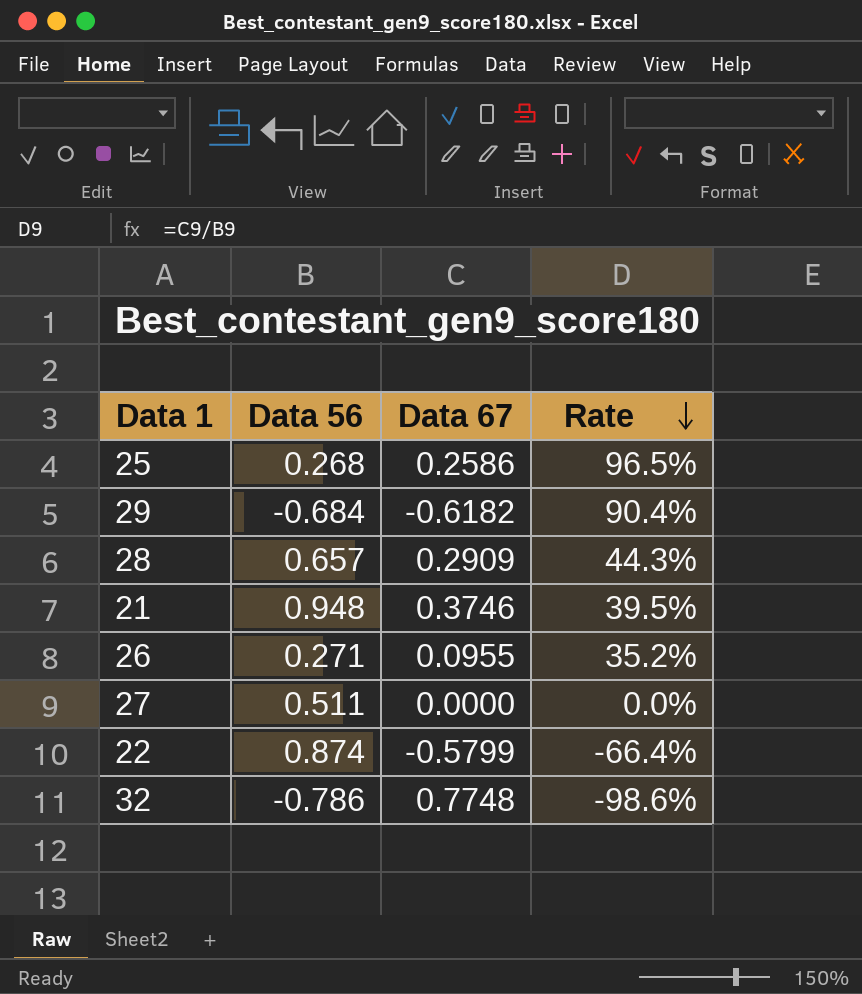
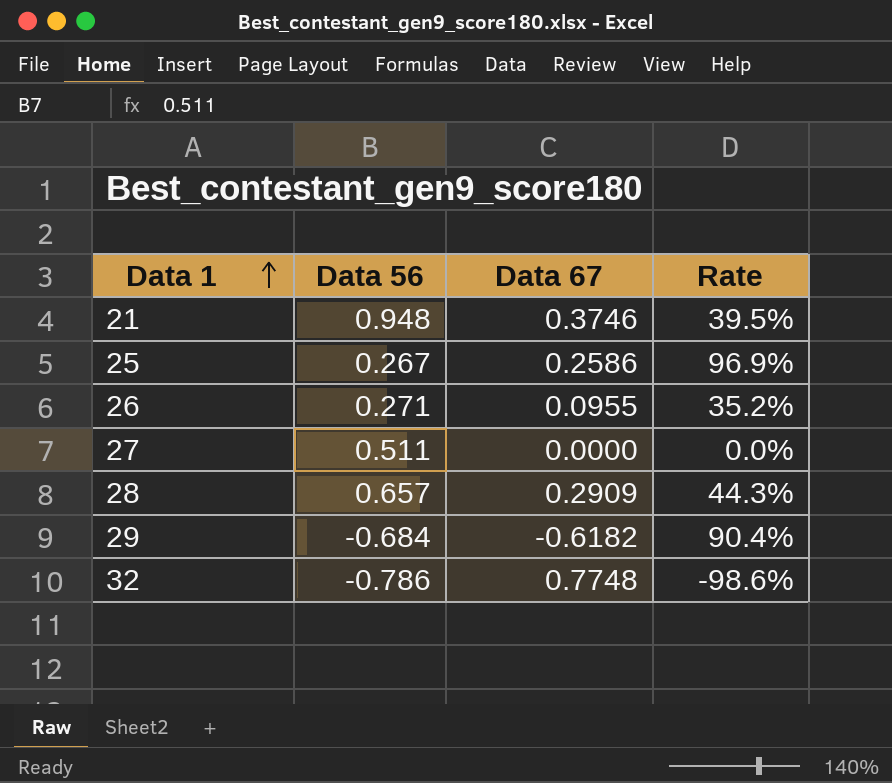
row order: Rate descending -> Data 1 ascending
row 22: 0.874 | -0.5799 | -66.4% -> none
25 | Data 56: 0.268 -> 0.267
25 | Rate: 96.5% -> 96.9%

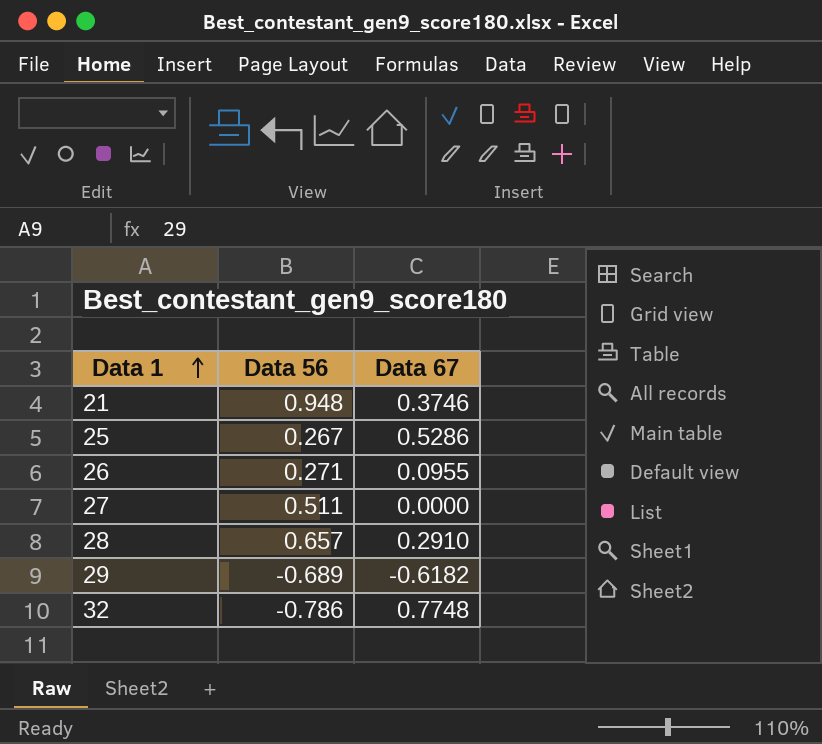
column Rate | formula: [Data 67] / [Data 56] -> none
25 | Data 67: 0.2586 -> 0.5286
28 | Data 67: 0.2909 -> 0.2910
29 | Data 56: -0.684 -> -0.689

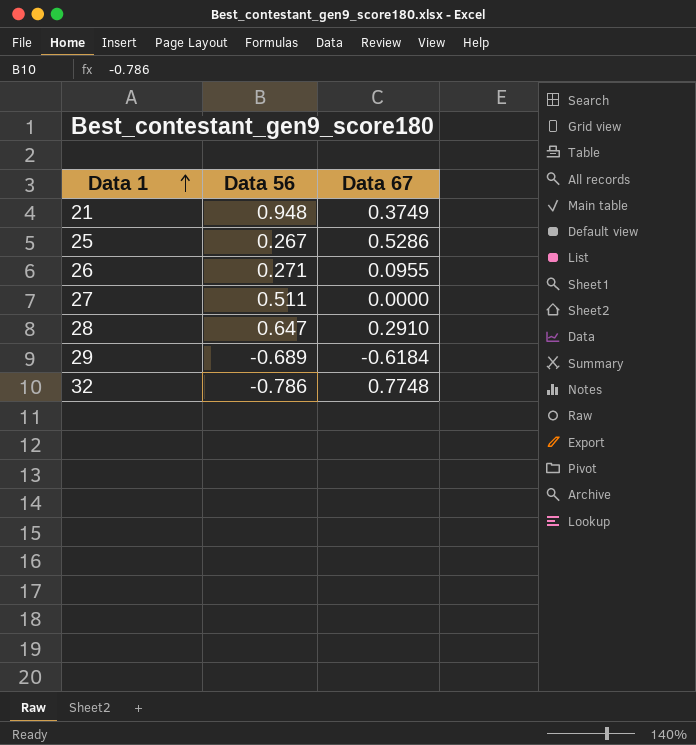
21 | Data 67: 0.3746 -> 0.3749
28 | Data 56: 0.657 -> 0.647
29 | Data 67: -0.6182 -> -0.6184

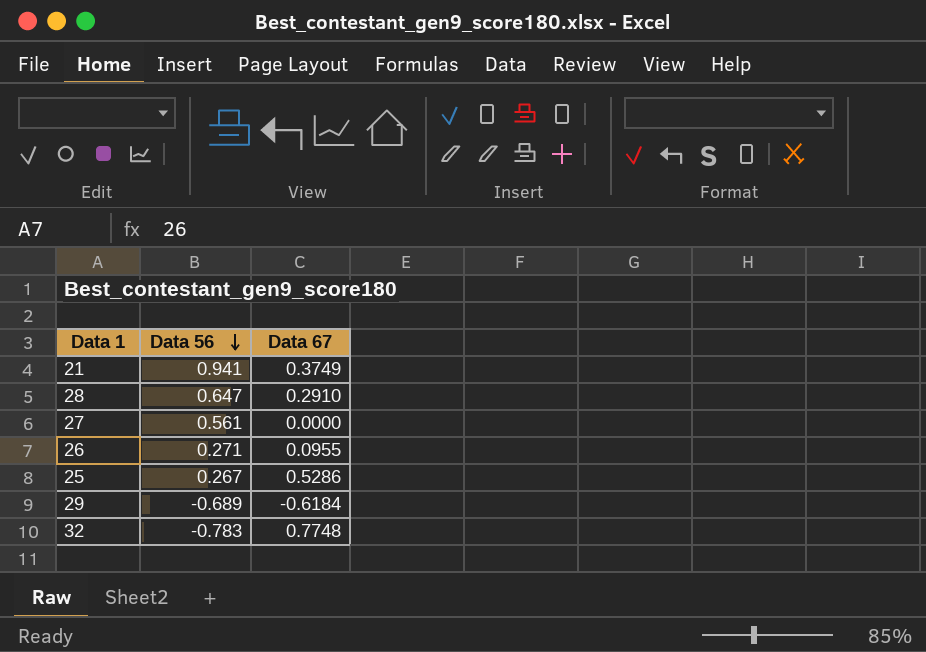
row order: Data 1 ascending -> Data 56 descending
21 | Data 56: 0.948 -> 0.941
27 | Data 56: 0.511 -> 0.561
32 | Data 56: -0.786 -> -0.783

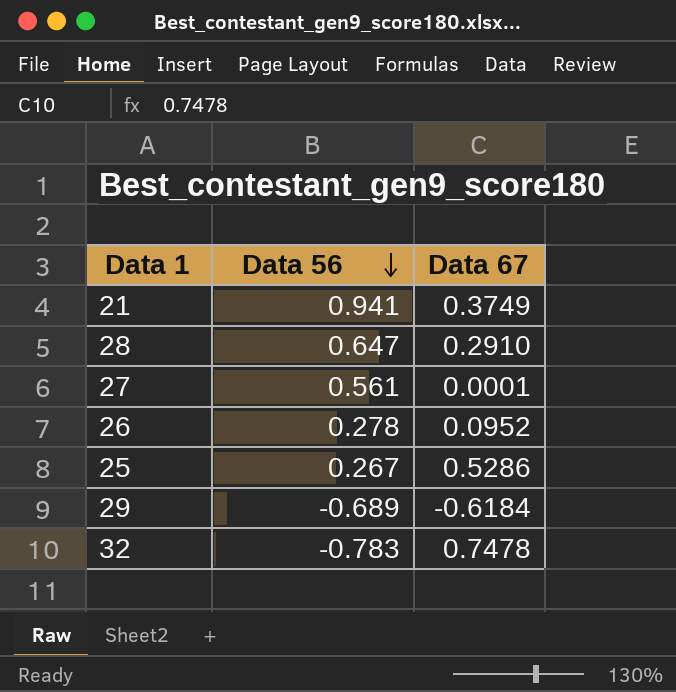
27 | Data 67: 0.0000 -> 0.0001
26 | Data 56: 0.271 -> 0.278
26 | Data 67: 0.0955 -> 0.0952
32 | Data 67: 0.7748 -> 0.7478

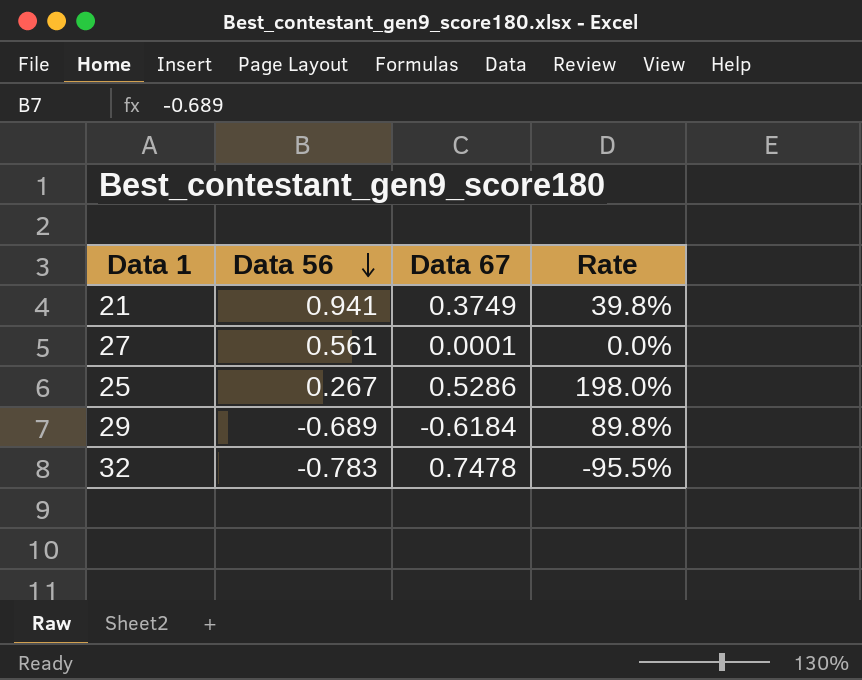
column Rate | formula: none -> [Data 67] / [Data 56]
row 28: 0.647 | 0.2910 -> none
row 26: 0.278 | 0.0952 -> none

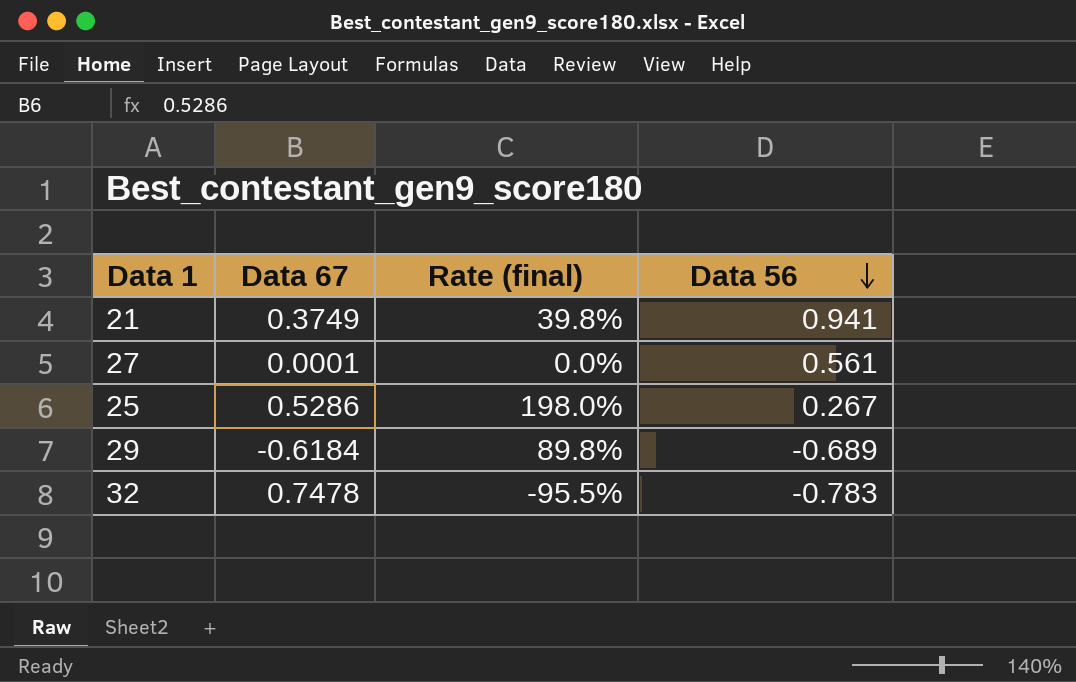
column name: Rate -> Rate (final)
column Data 56 | position: 2 -> 4

